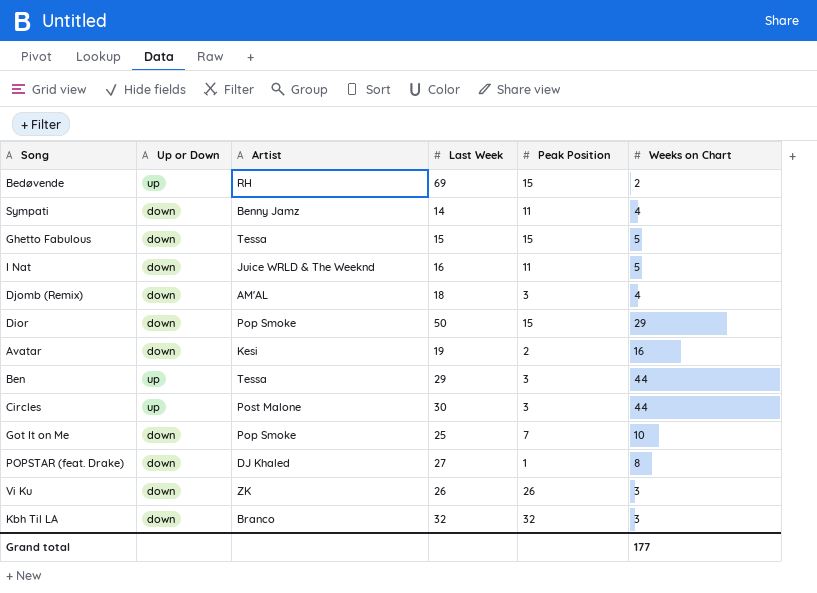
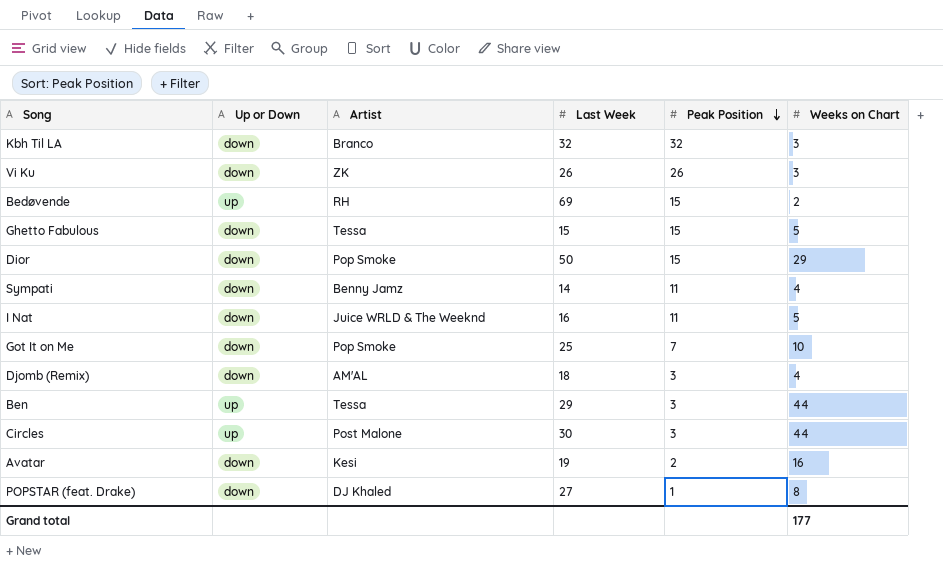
row order: none -> Peak Position descending

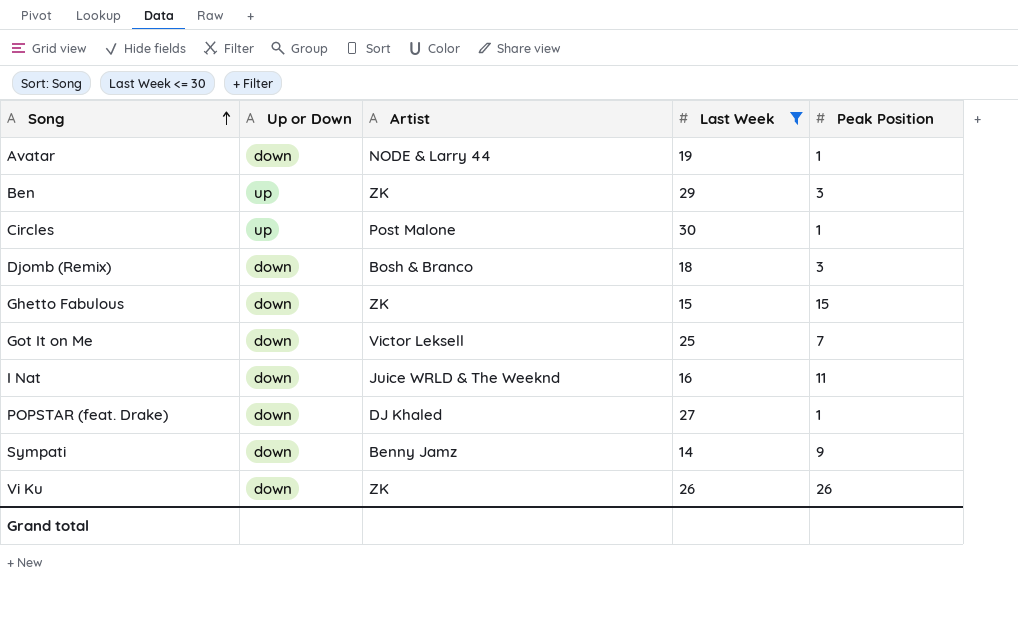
filter: none -> Last Week <= 30
row order: Peak Position descending -> Song ascending
column Weeks on Chart | position: 6 -> none
Avatar | Artist: Kesi -> NODE & Larry 44
Avatar | Peak Position: 2 -> 1
Ben | Artist: Tessa -> ZK
Circles | Peak Position: 3 -> 1
Djomb (Remix) | Artist: AM'AL -> Bosh & Branco
Ghetto Fabulous | Artist: Tessa -> ZK
Got It on Me | Artist: Pop Smoke -> Victor Leksell
Sympati | Peak Position: 11 -> 9

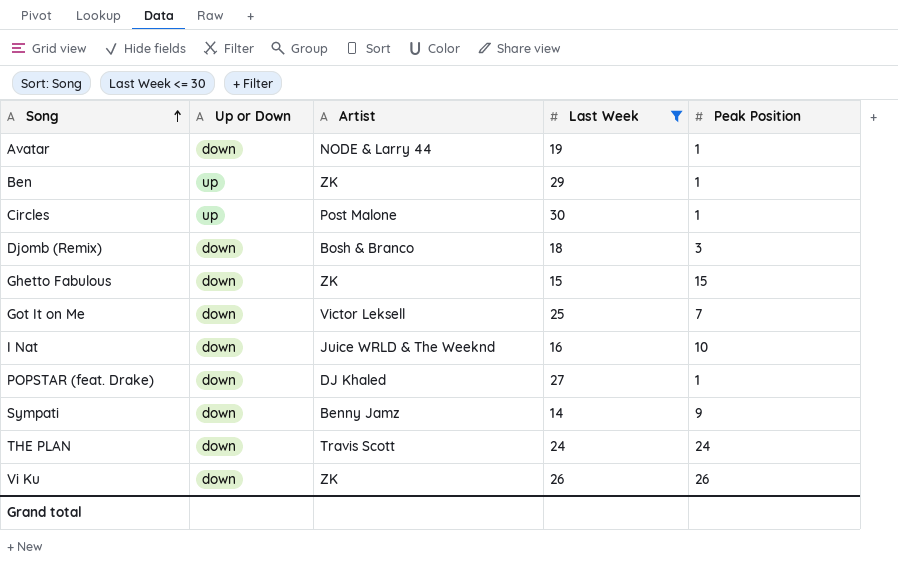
Ben | Peak Position: 3 -> 1
I Nat | Peak Position: 11 -> 10
row THE PLAN: none -> down | Travis Scott | 24 | 24

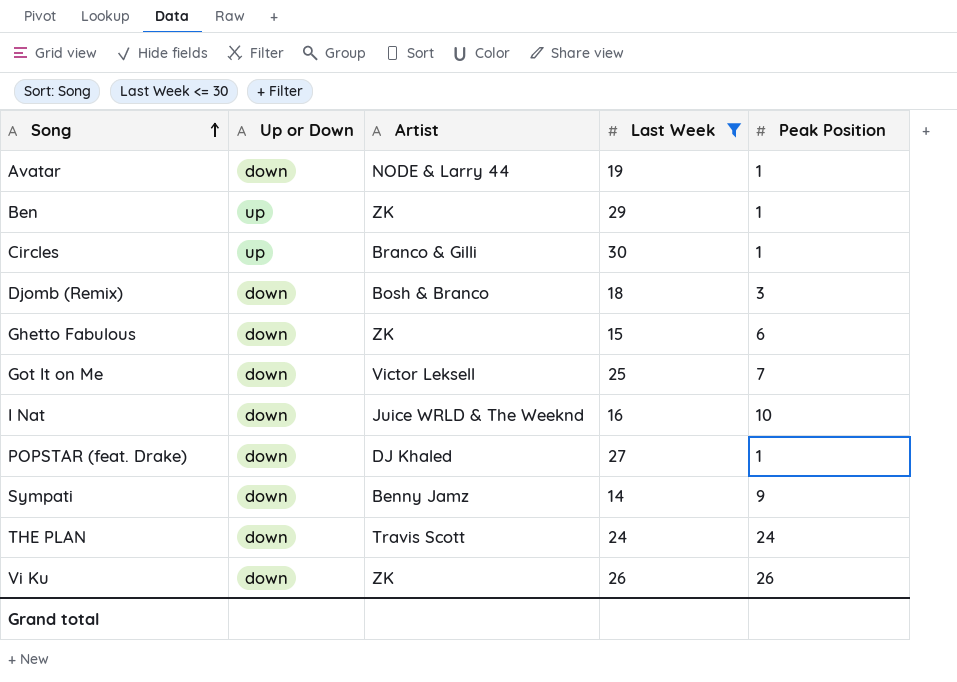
Circles | Artist: Post Malone -> Branco & Gilli
Ghetto Fabulous | Peak Position: 15 -> 6

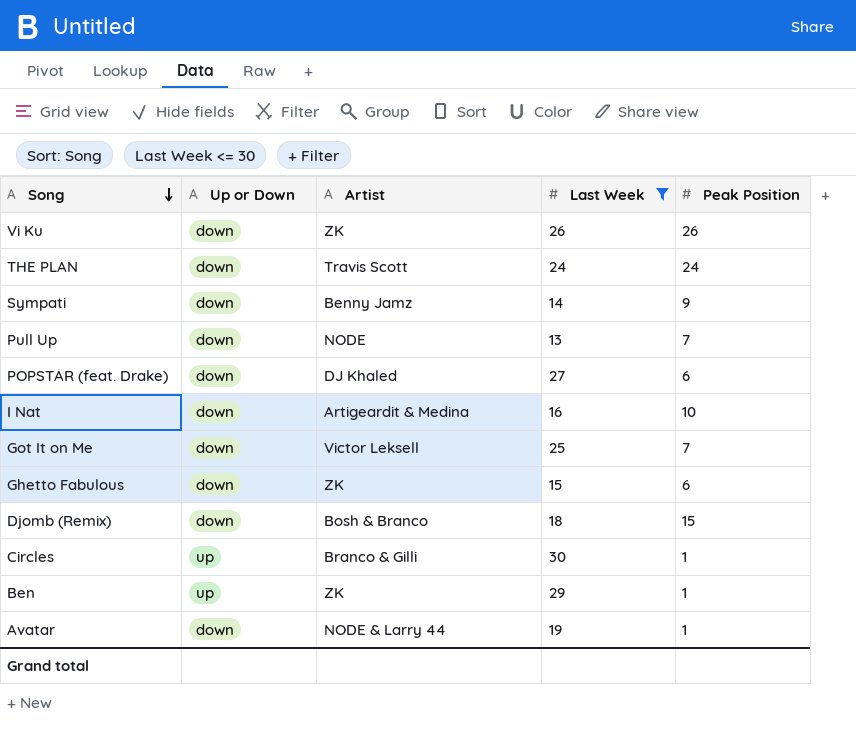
row order: Song ascending -> Song descending
row Pull Up: none -> down | NODE | 13 | 7
POPSTAR (feat. Drake) | Peak Position: 1 -> 6
I Nat | Artist: Juice WRLD & The Weeknd -> Artigeardit & Medina
Djomb (Remix) | Peak Position: 3 -> 15

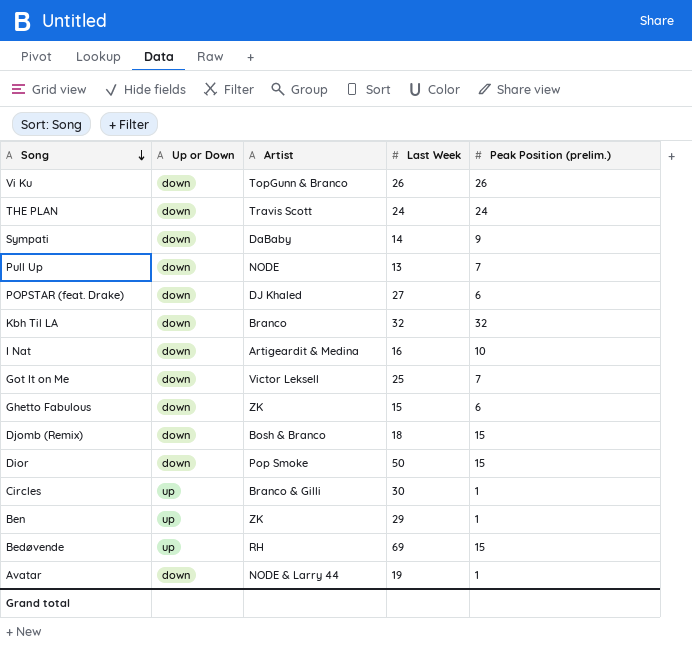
filter: Last Week <= 30 -> none
column name: Peak Position -> Peak Position (prelim.)
Vi Ku | Artist: ZK -> TopGunn & Branco
Sympati | Artist: Benny Jamz -> DaBaby

